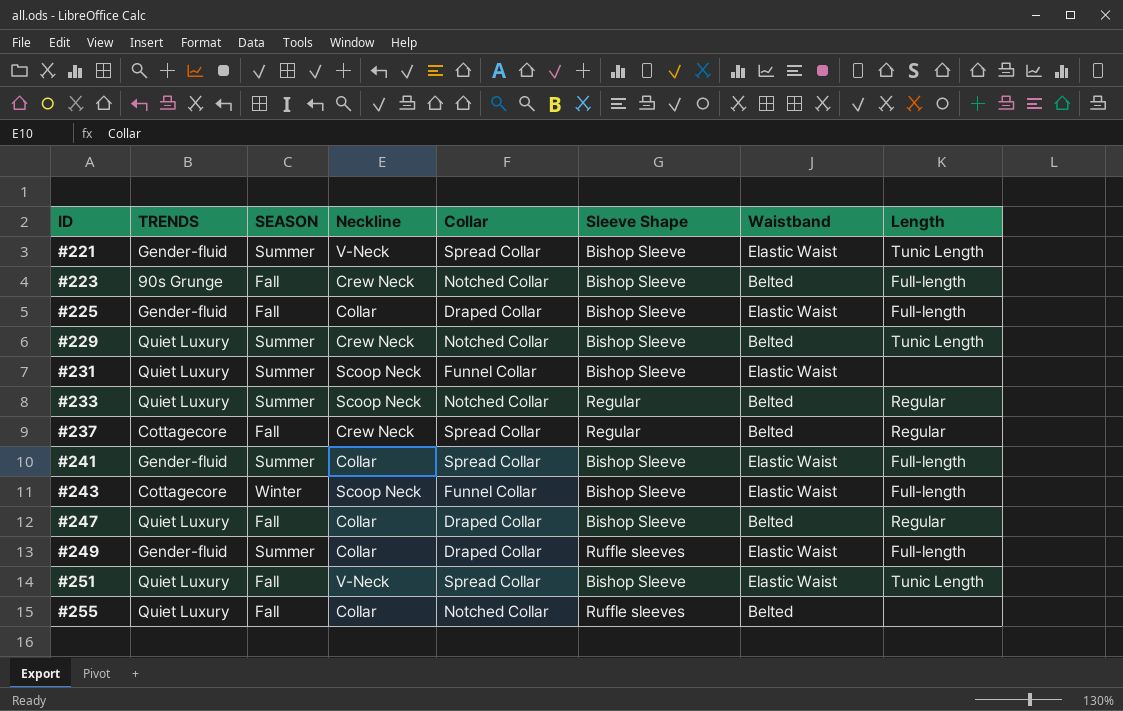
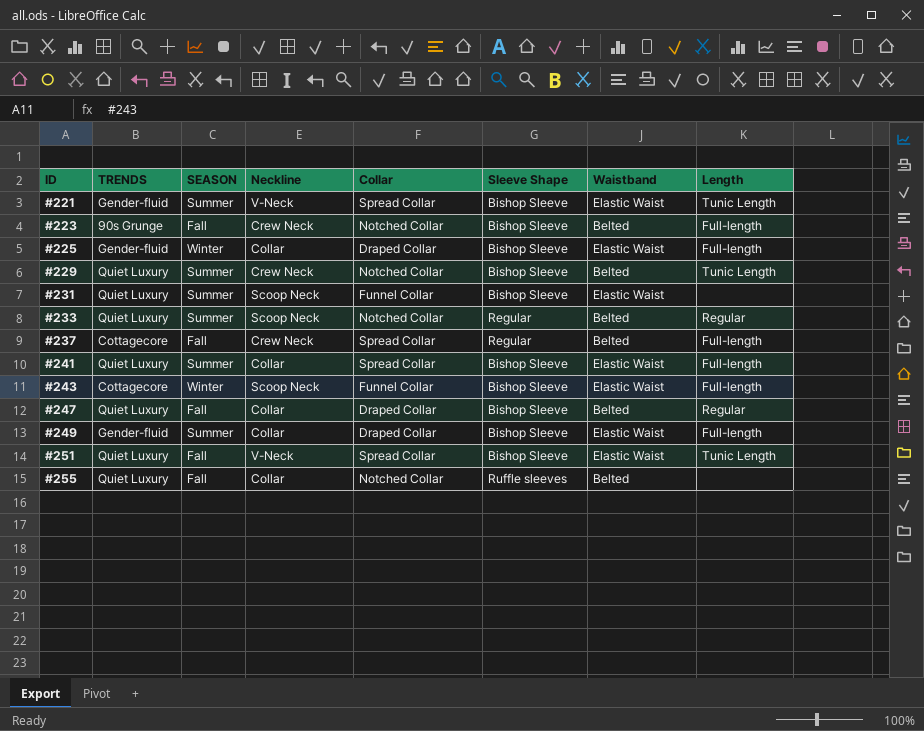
#225 | SEASON: Fall -> Winter
#237 | Length: Regular -> Full-length
#241 | TRENDS: Gender-fluid -> Quiet Luxury
#249 | Sleeve Shape: Ruffle sleeves -> Bishop Sleeve

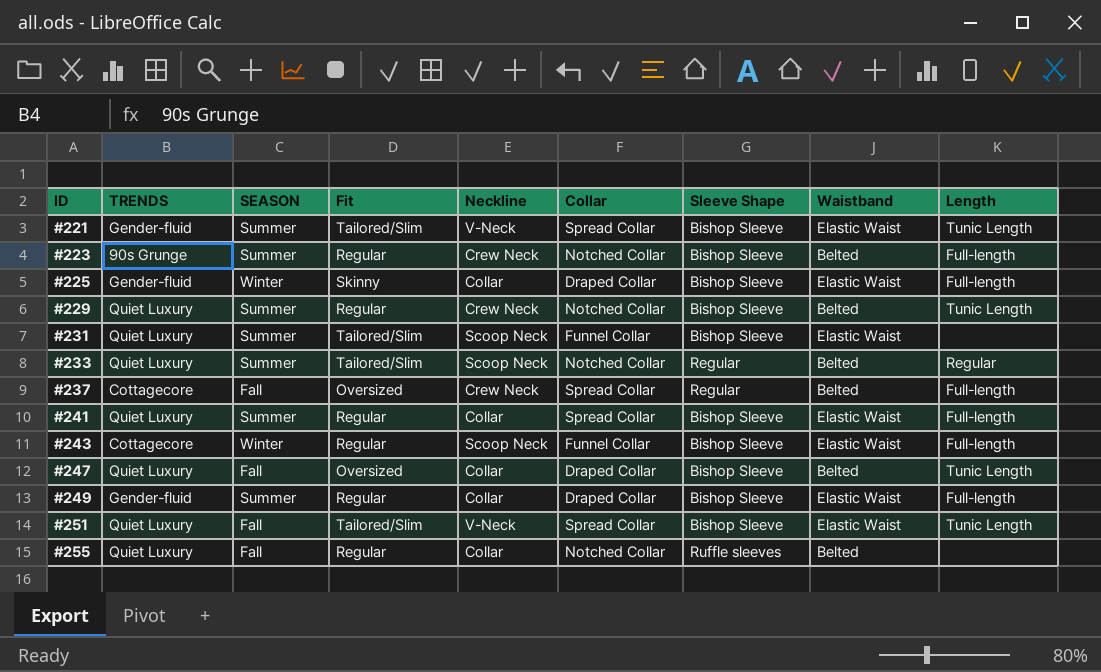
column Fit | position: none -> 4
#223 | SEASON: Fall -> Summer
#247 | Length: Regular -> Tunic Length

